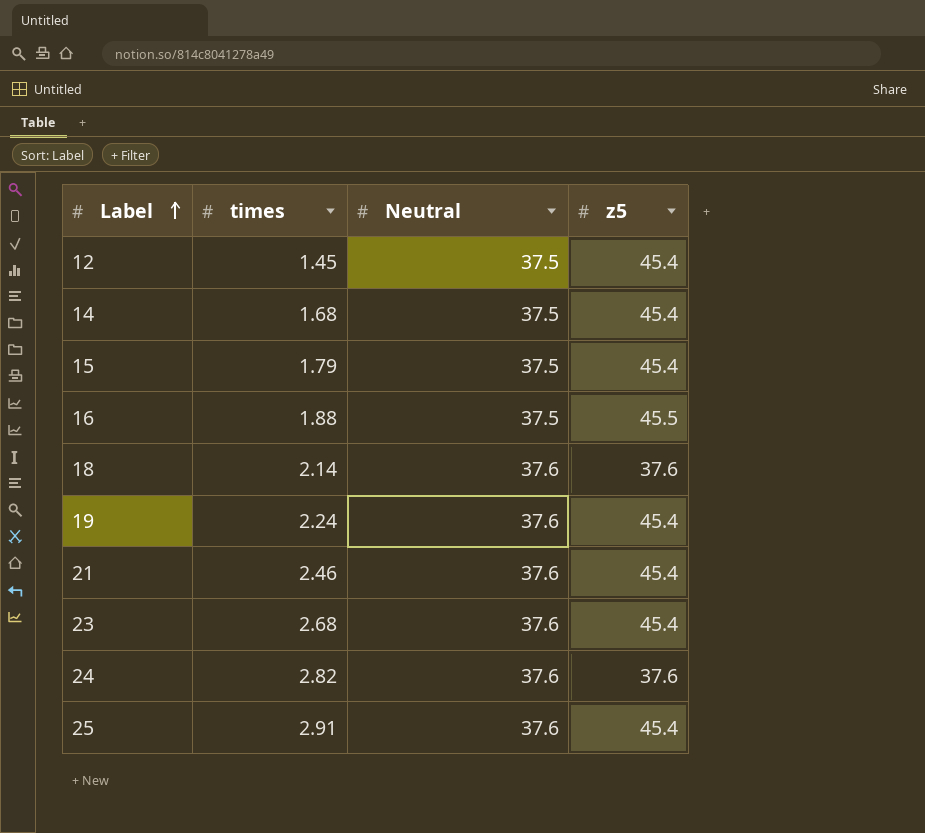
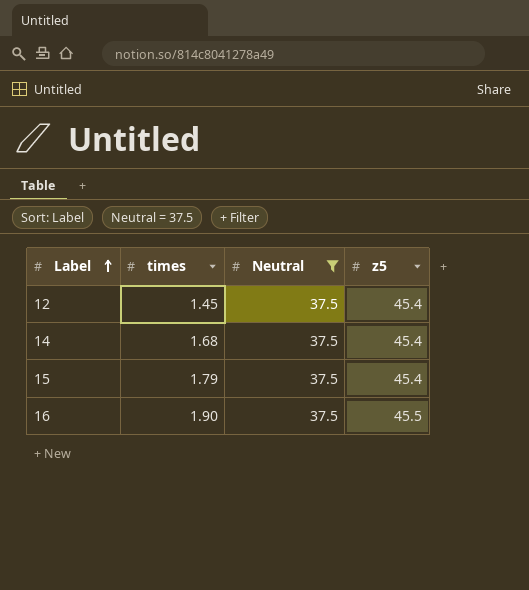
filter: none -> Neutral = 37.5
16 | times: 1.88 -> 1.90

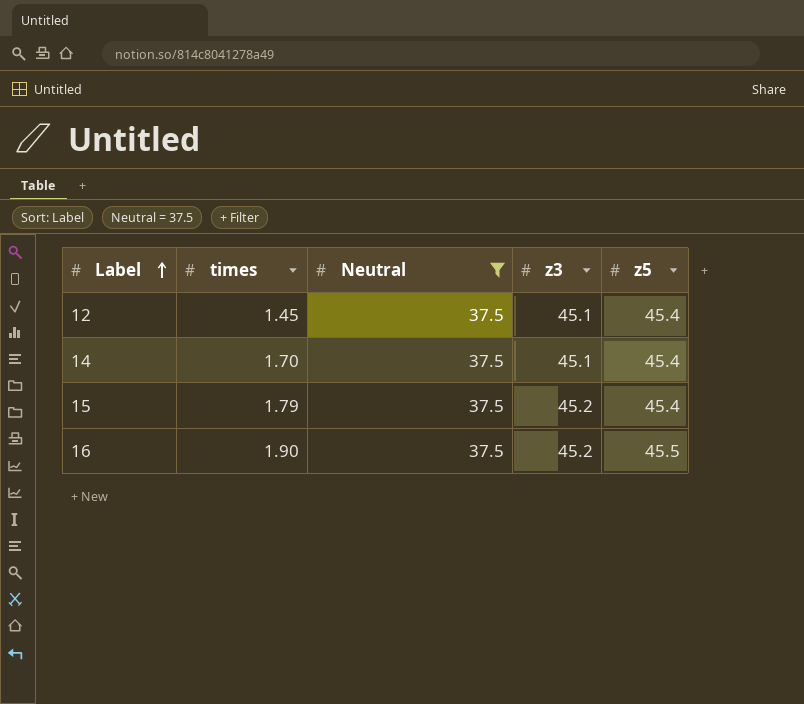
column z3 | position: none -> 4
14 | times: 1.68 -> 1.70

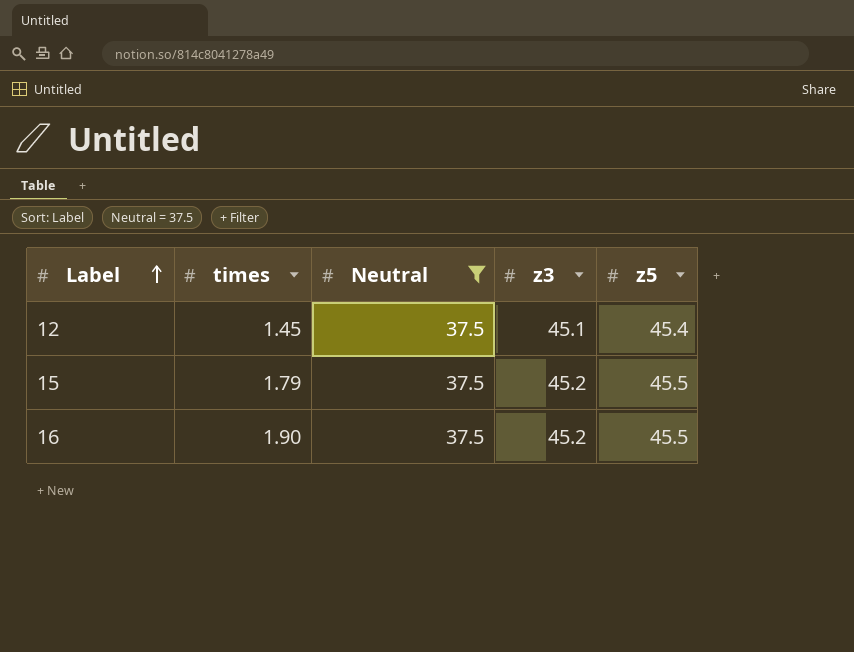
row 14: 1.70 | 37.5 | 45.1 | 45.4 -> none
15 | z5: 45.4 -> 45.5

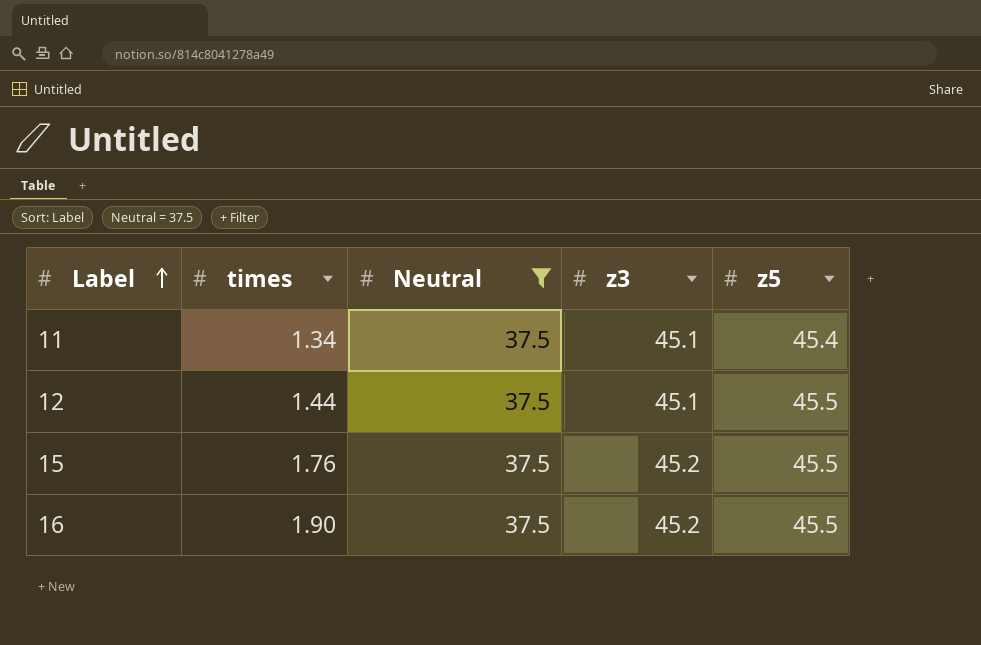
row 11: none -> 1.34 | 37.5 | 45.1 | 45.4
12 | times: 1.45 -> 1.44
12 | z5: 45.4 -> 45.5
15 | times: 1.79 -> 1.76

